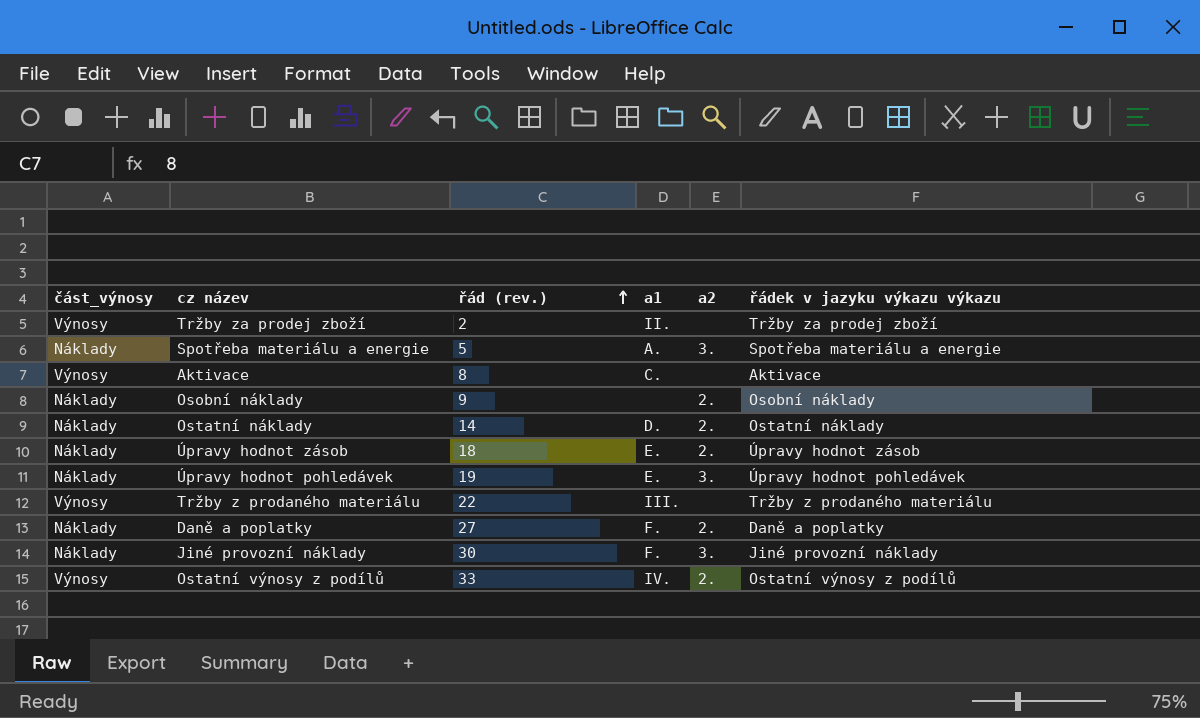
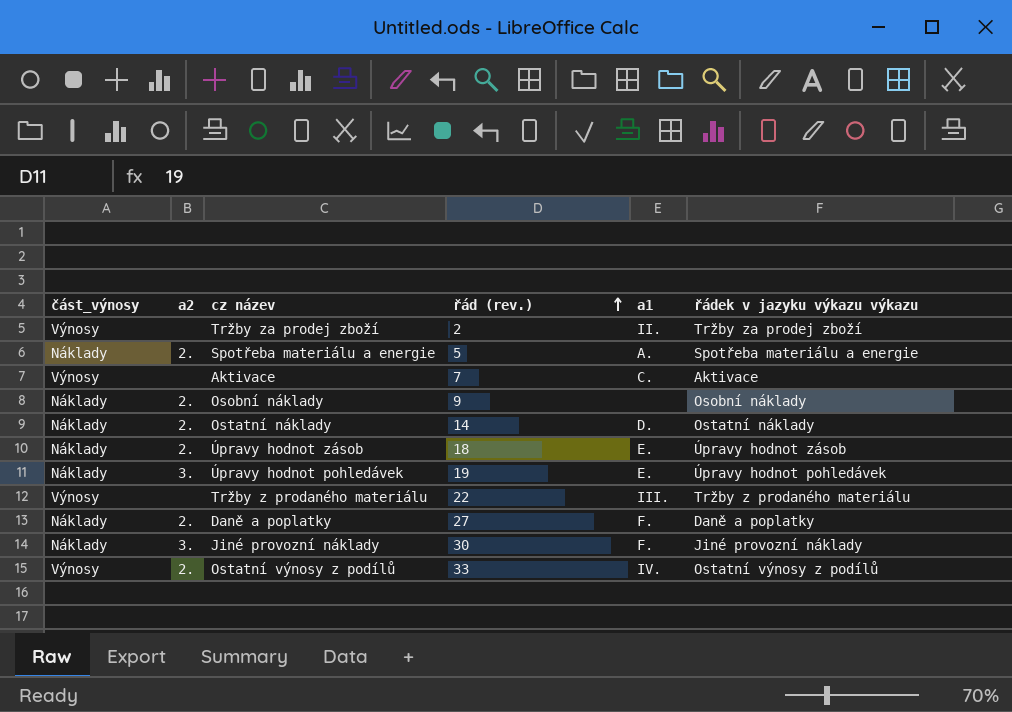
column a2 | position: 5 -> 2
Spotřeba materiálu a energie | a2: 3. -> 2.
Aktivace | řád (rev.): 8 -> 7

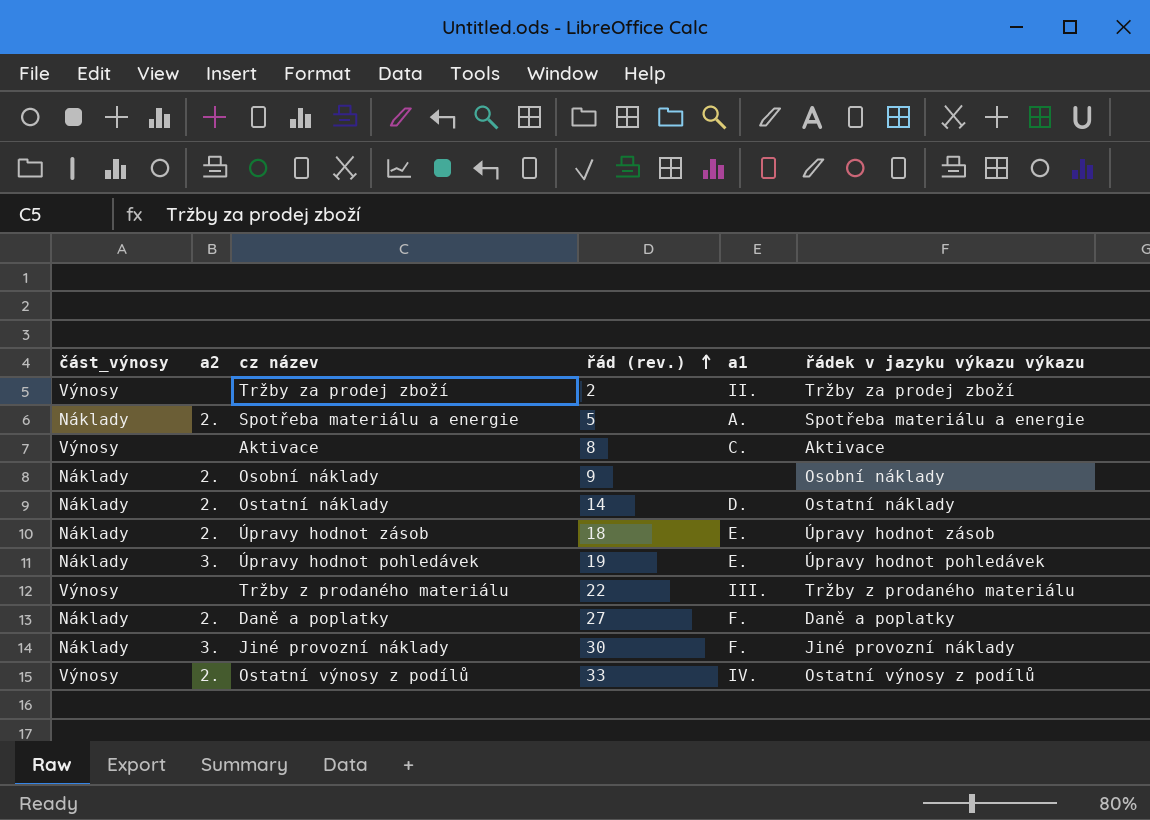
Aktivace | řád (rev.): 7 -> 8

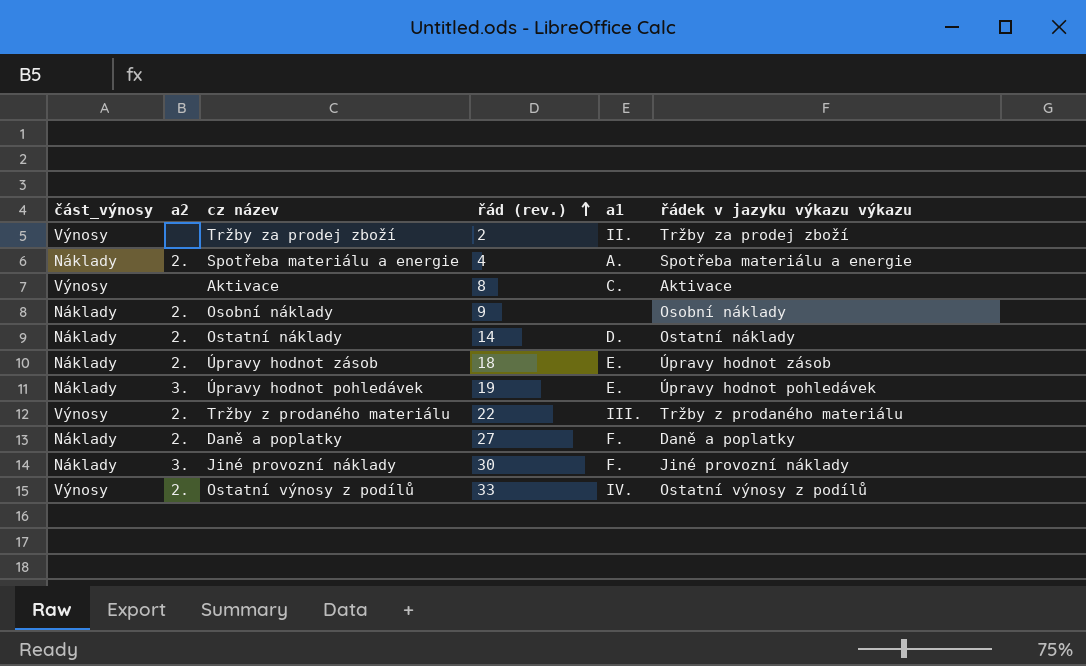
Spotřeba materiálu a energie | řád (rev.): 5 -> 4
Tržby z prodaného materiálu | a2: none -> 2.

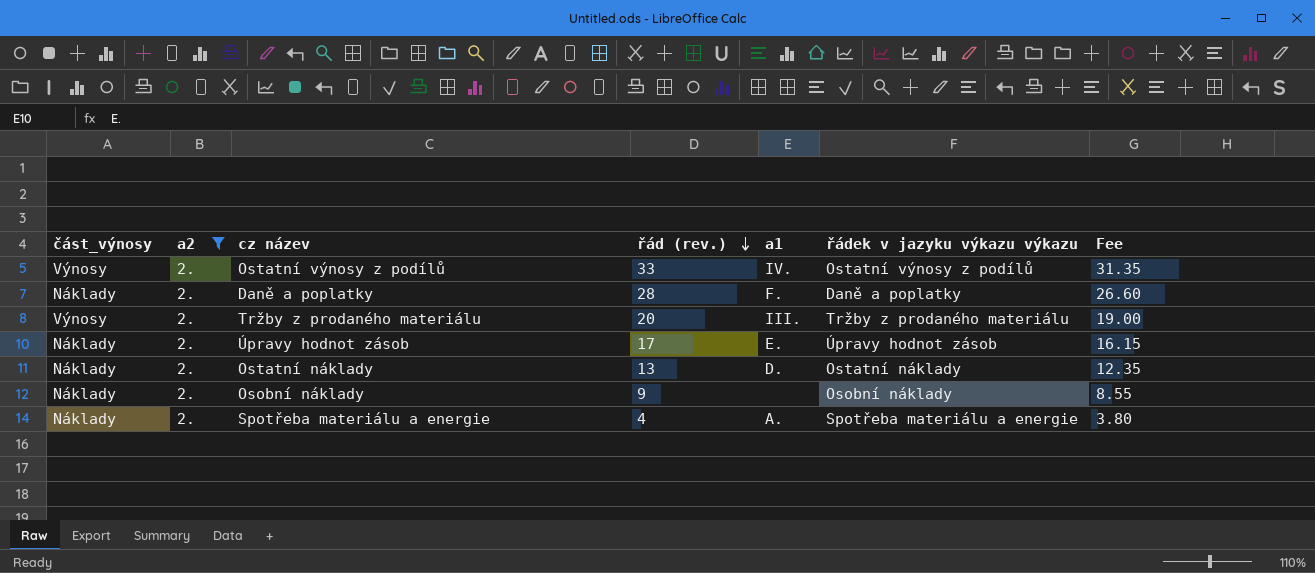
filter: none -> a2 = 2.
row order: řád (rev.) ascending -> řád (rev.) descending
column Fee | formula: none -> [řád (rev.)] * 0.95
Daně a poplatky | řád (rev.): 27 -> 28
Tržby z prodaného materiálu | řád (rev.): 22 -> 20
Úpravy hodnot zásob | řád (rev.): 18 -> 17
Ostatní náklady | řád (rev.): 14 -> 13

